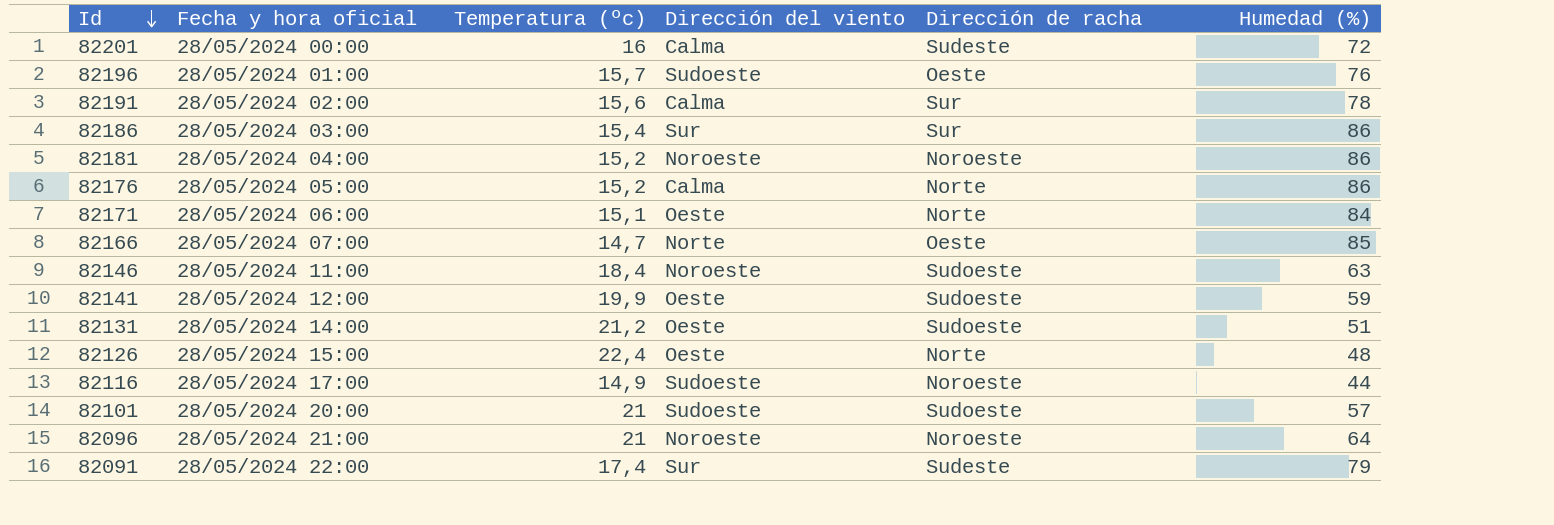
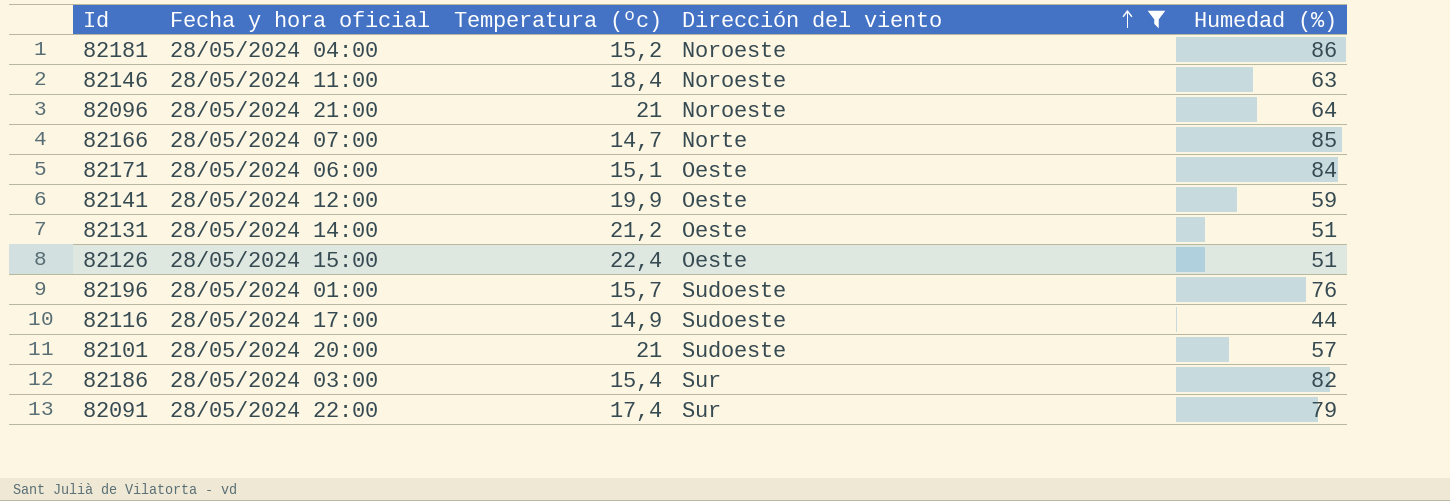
filter: none -> Dirección del viento != Calma
row order: Id descending -> Dirección del viento ascending
column Dirección de racha | position: 5 -> none
82126 | Humedad (%): 48 -> 51
82186 | Humedad (%): 86 -> 82

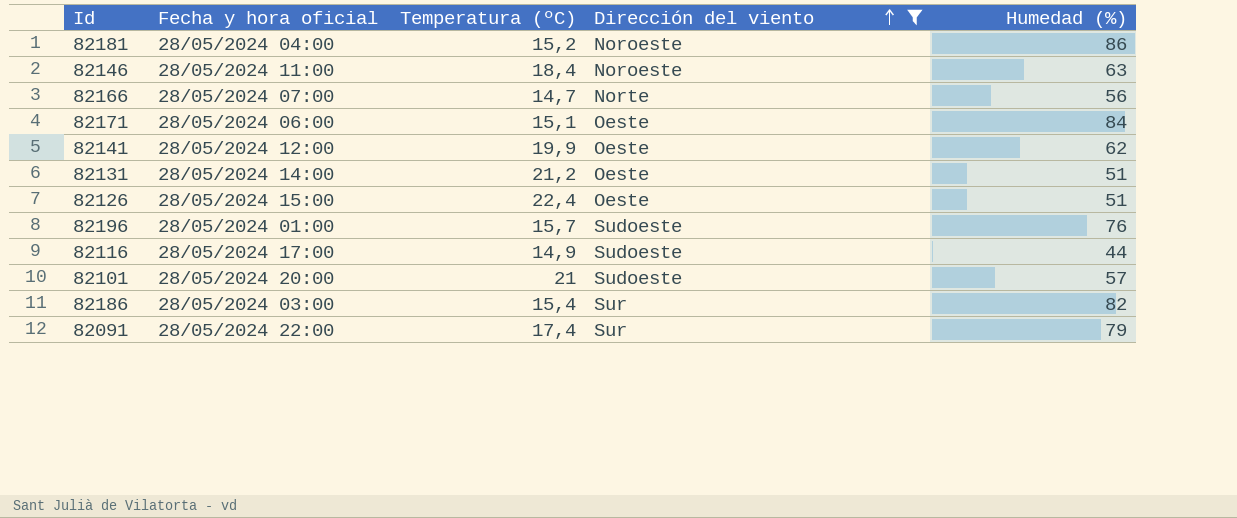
column name: Temperatura (ºc) -> Temperatura (ºC)
row 82096: 28/05/2024 21:00 | 21 | Noroeste | 64 -> none
82166 | Humedad (%): 85 -> 56
82141 | Humedad (%): 59 -> 62

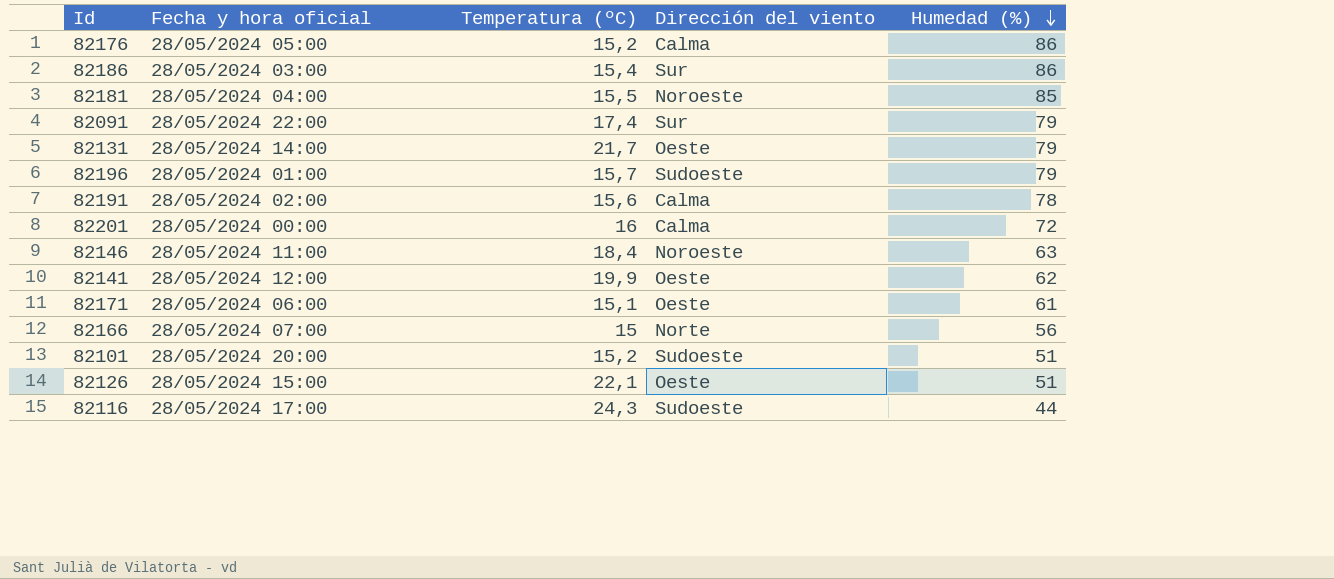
filter: Dirección del viento != Calma -> none
row order: Dirección del viento ascending -> Humedad (%) descending
82186 | Humedad (%): 82 -> 86
82181 | Temperatura (ºC): 15,2 -> 15,5
82181 | Humedad (%): 86 -> 85
82131 | Temperatura (ºC): 21,2 -> 21,7
82131 | Humedad (%): 51 -> 79
82196 | Humedad (%): 76 -> 79
82171 | Humedad (%): 84 -> 61
82166 | Temperatura (ºC): 14,7 -> 15
82101 | Temperatura (ºC): 21 -> 15,2
82101 | Humedad (%): 57 -> 51
82126 | Temperatura (ºC): 22,4 -> 22,1
82116 | Temperatura (ºC): 14,9 -> 24,3

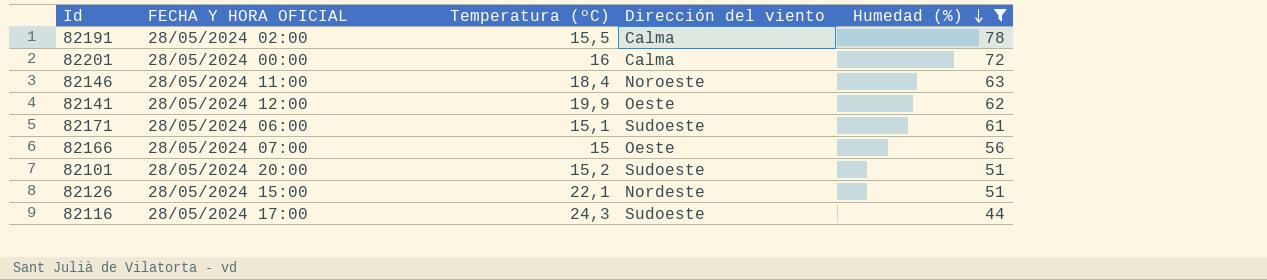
filter: none -> Humedad (%) <= 78
column name: Fecha y hora oficial -> FECHA Y HORA OFICIAL
82191 | Temperatura (ºC): 15,6 -> 15,5
82171 | Dirección del viento: Oeste -> Sudoeste
82166 | Dirección del viento: Norte -> Oeste
82126 | Dirección del viento: Oeste -> Nordeste

